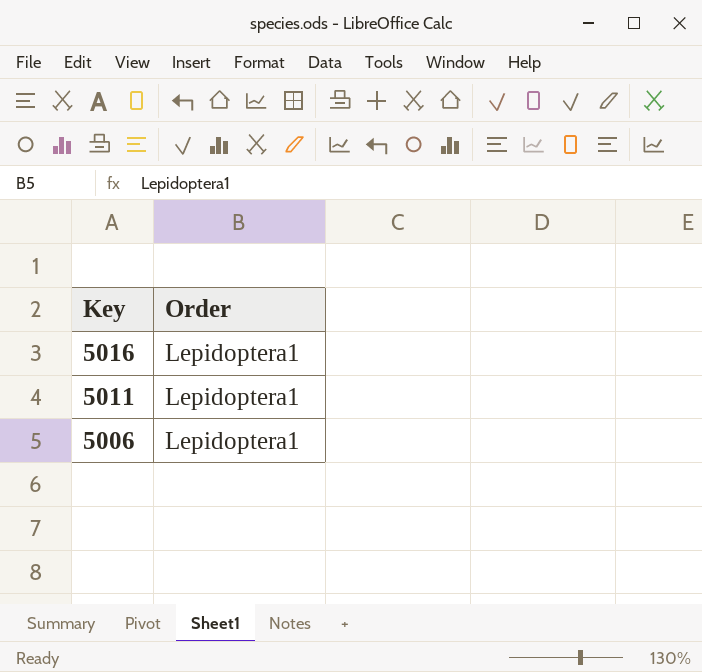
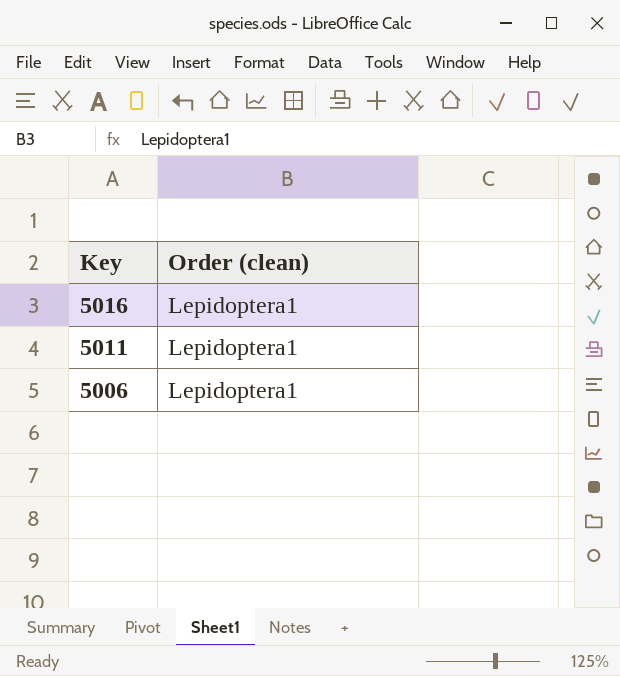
column name: Order -> Order (clean)

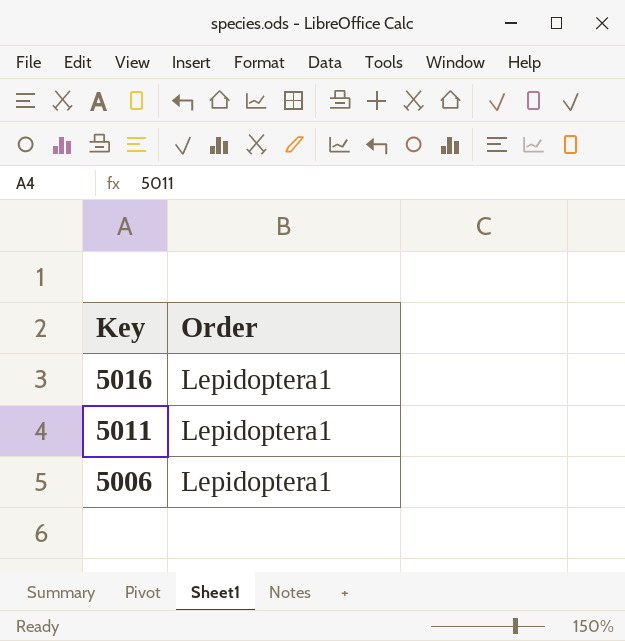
column name: Order (clean) -> Order

